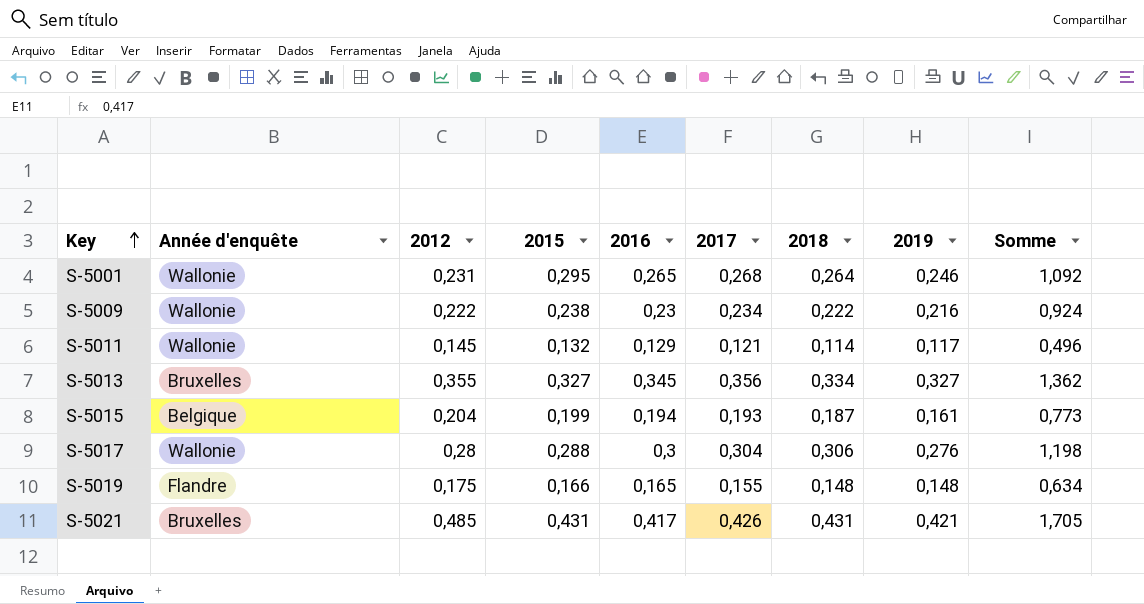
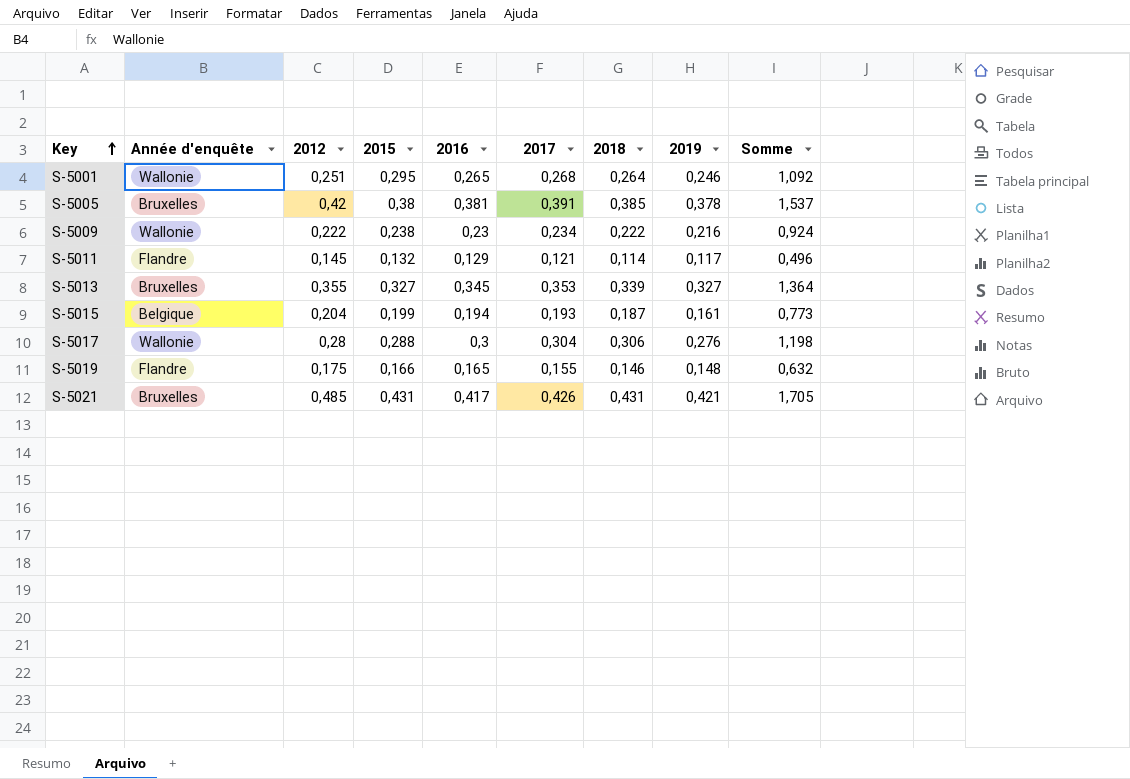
S-5001 | 2012: 0,231 -> 0,251
row S-5005: none -> Bruxelles | 0,42 | 0,38 | 0,381 | 0,391 | 0,385 | 0,378 | 1,537
S-5011 | Année d'enquête: Wallonie -> Flandre
S-5013 | 2017: 0,356 -> 0,353
S-5013 | 2018: 0,334 -> 0,339
S-5013 | Somme: 1,362 -> 1,364
S-5019 | 2018: 0,148 -> 0,146
S-5019 | Somme: 0,634 -> 0,632

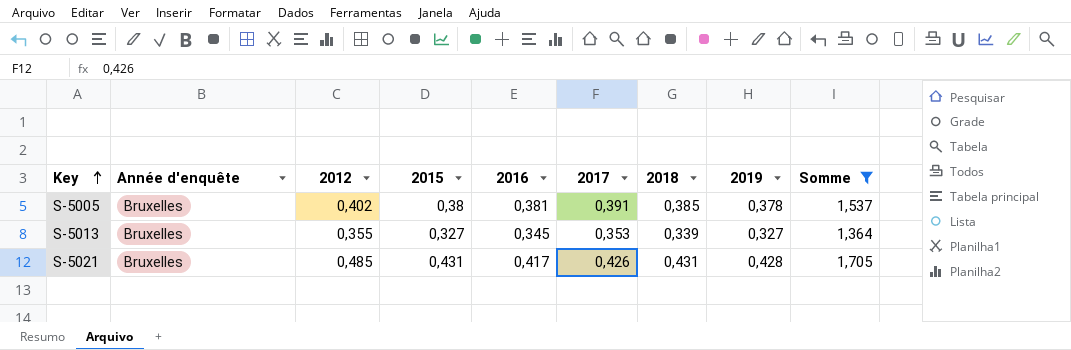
filter: none -> Somme >= 1,364
S-5005 | 2012: 0,42 -> 0,402
S-5021 | 2019: 0,421 -> 0,428

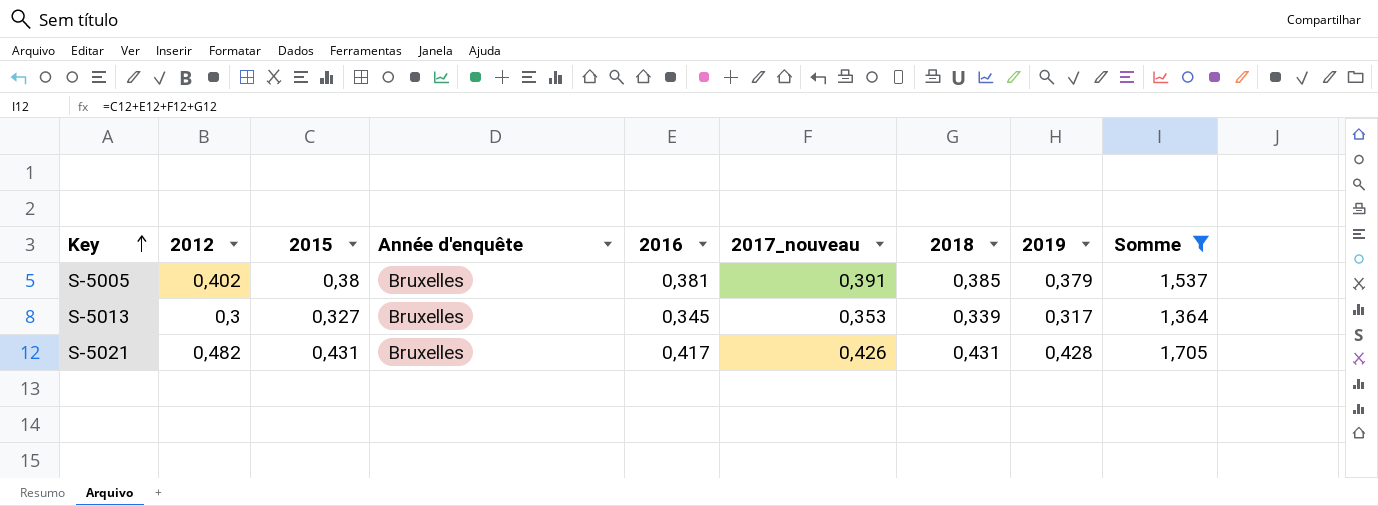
column Année d'enquête | position: 2 -> 4
column name: 2017 -> 2017_nouveau
S-5005 | 2019: 0,378 -> 0,379
S-5013 | 2012: 0,355 -> 0,3
S-5013 | 2019: 0,327 -> 0,317
S-5021 | 2012: 0,485 -> 0,482

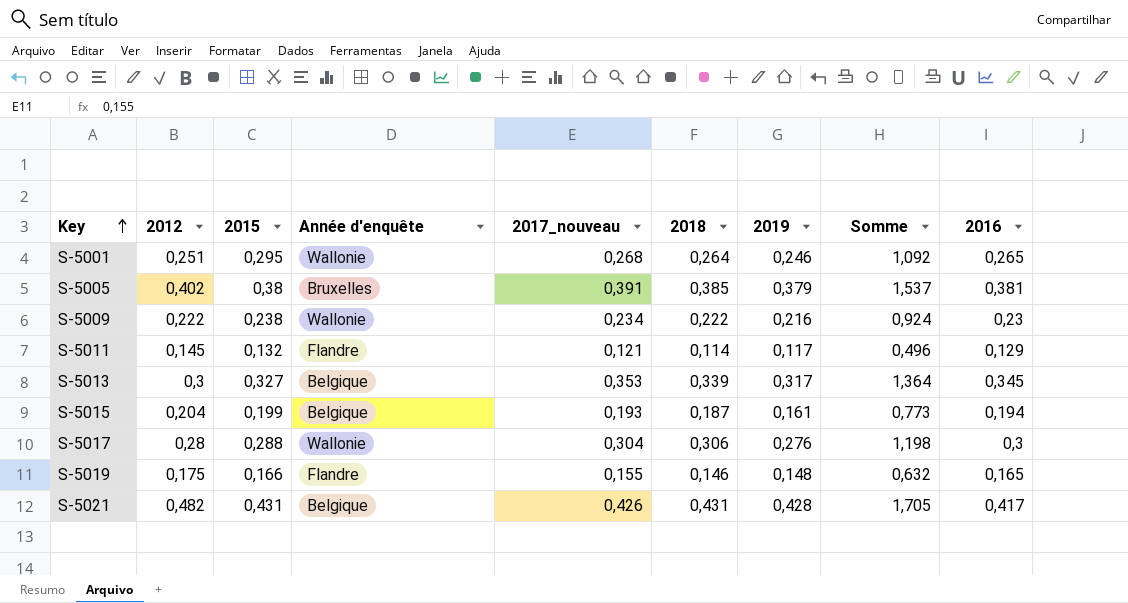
filter: Somme >= 1,364 -> none
column 2016 | position: 5 -> 9
S-5013 | Année d'enquête: Bruxelles -> Belgique
S-5021 | Année d'enquête: Bruxelles -> Belgique

